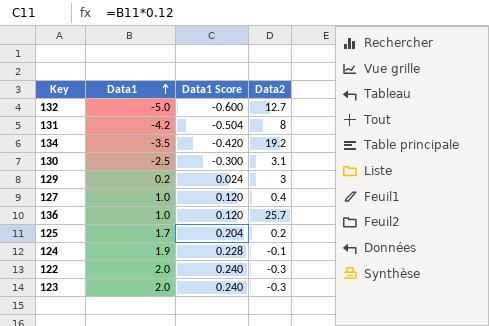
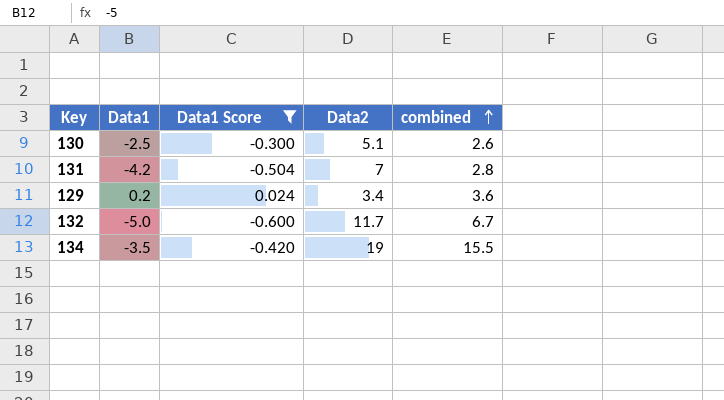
filter: none -> Data1 Score <= 0.024
row order: Data1 ascending -> combined ascending
column combined | formula: none -> [Data1] + [Data2]
130 | Data2: 3.1 -> 5.1
131 | Data2: 8 -> 7
129 | Data2: 3 -> 3.4
132 | Data2: 12.7 -> 11.7
134 | Data2: 19.2 -> 19

